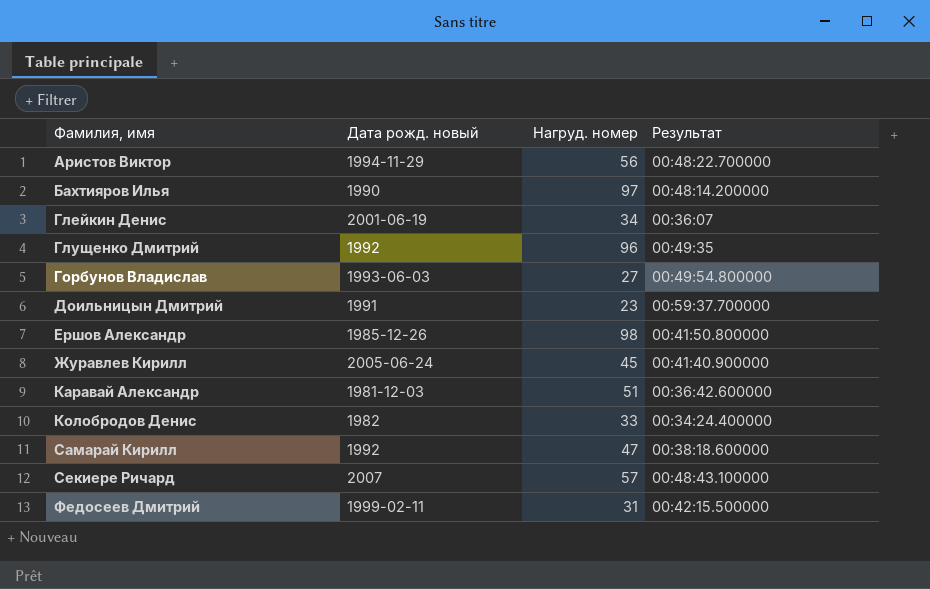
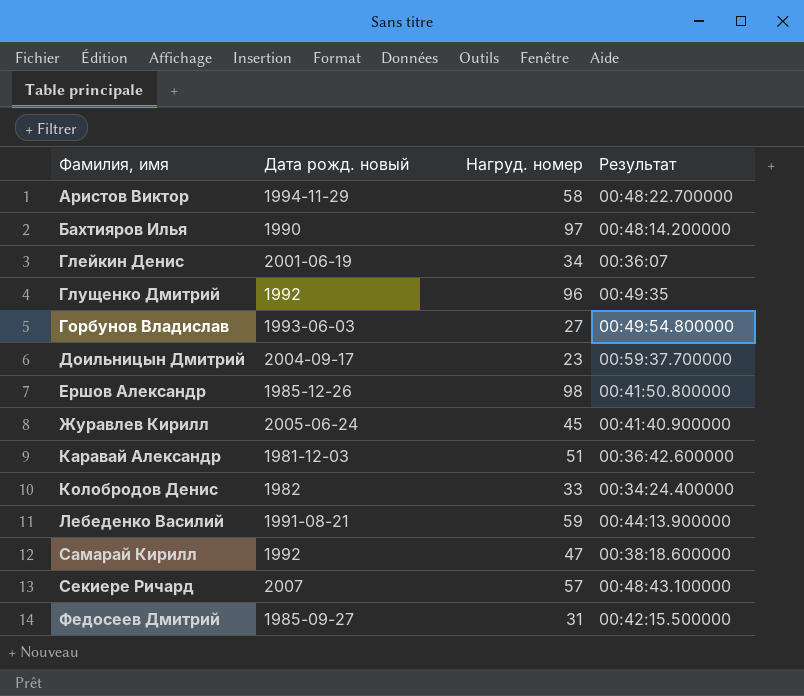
Аристов Виктор | Нагруд. номер: 56 -> 58
Доильницын Дмитрий | Дата рожд. новый: 1991 -> 2004-09-17
row Лебеденко Василий: none -> 1991-08-21 | 59 | 00:44:13.900000
Федосеев Дмитрий | Дата рожд. новый: 1999-02-11 -> 1985-09-27

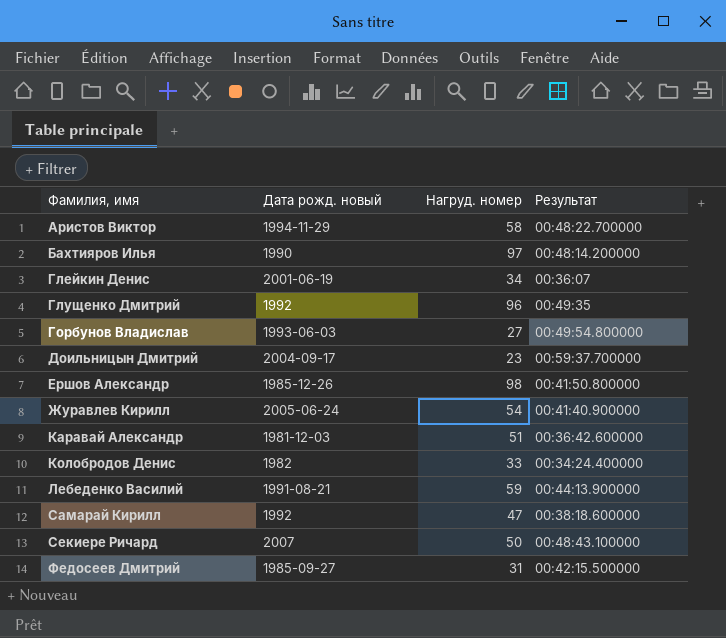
Журавлев Кирилл | Нагруд. номер: 45 -> 54
Секиере Ричард | Нагруд. номер: 57 -> 50

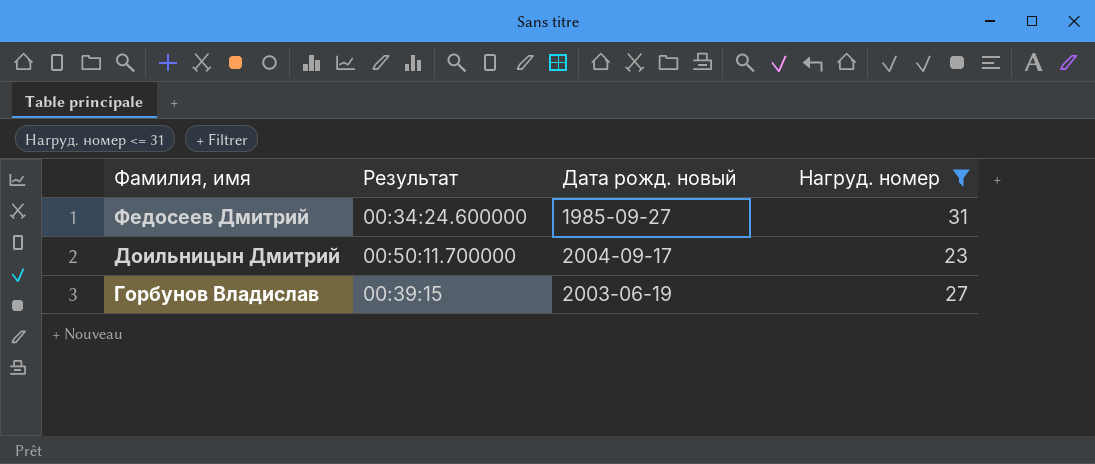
filter: none -> Нагруд. номер <= 31
row order: Фамилия, имя ascending -> Фамилия, имя descending
column Результат | position: 4 -> 2
Федосеев Дмитрий | Результат: 00:42:15.500000 -> 00:34:24.600000
Доильницын Дмитрий | Результат: 00:59:37.700000 -> 00:50:11.700000
Горбунов Владислав | Результат: 00:49:54.800000 -> 00:39:15
Горбунов Владислав | Дата рожд. новый: 1993-06-03 -> 2003-06-19

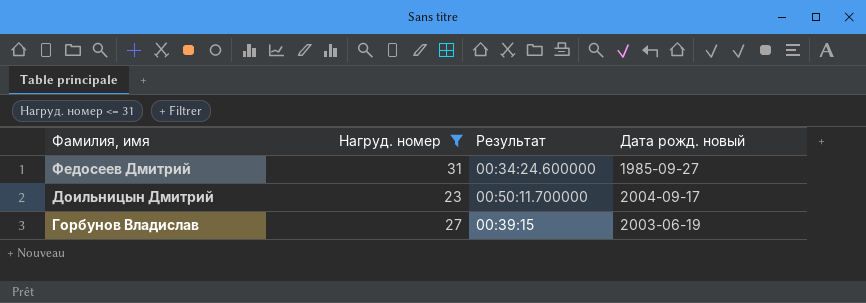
column Нагруд. номер | position: 4 -> 2

